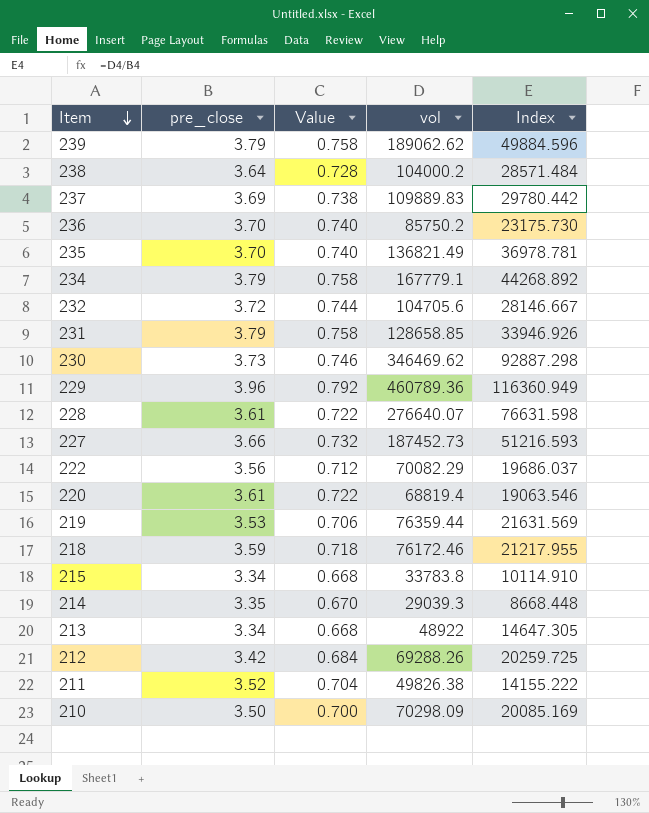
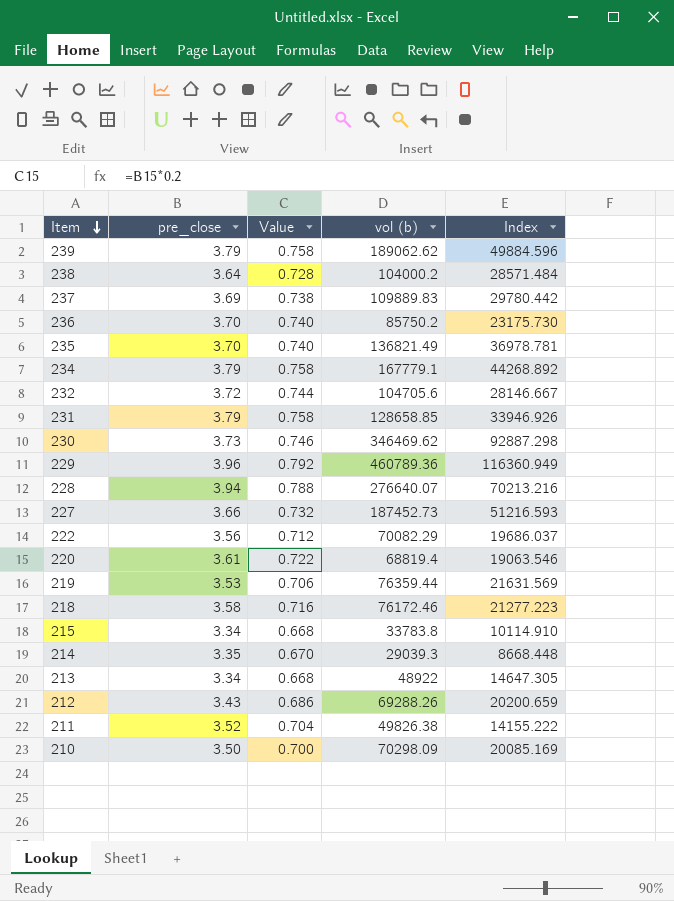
column name: vol -> vol (b)
228 | pre_close: 3.61 -> 3.94
228 | Value: 0.722 -> 0.788
228 | Index: 76631.598 -> 70213.216
218 | pre_close: 3.59 -> 3.58
218 | Value: 0.718 -> 0.716
218 | Index: 21217.955 -> 21277.223
212 | pre_close: 3.42 -> 3.43
212 | Value: 0.684 -> 0.686
212 | Index: 20259.725 -> 20200.659

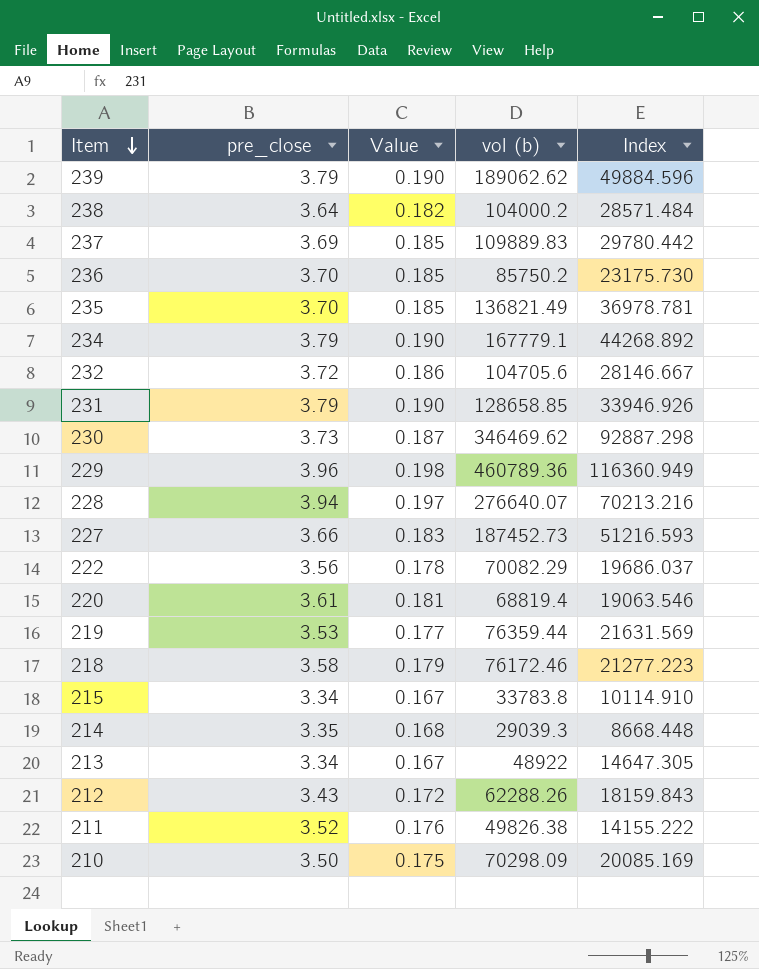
column Value | formula: [pre_close] * 0.2 -> [pre_close] * 0.05
212 | vol (b): 69288.26 -> 62288.26
212 | Index: 20200.659 -> 18159.843

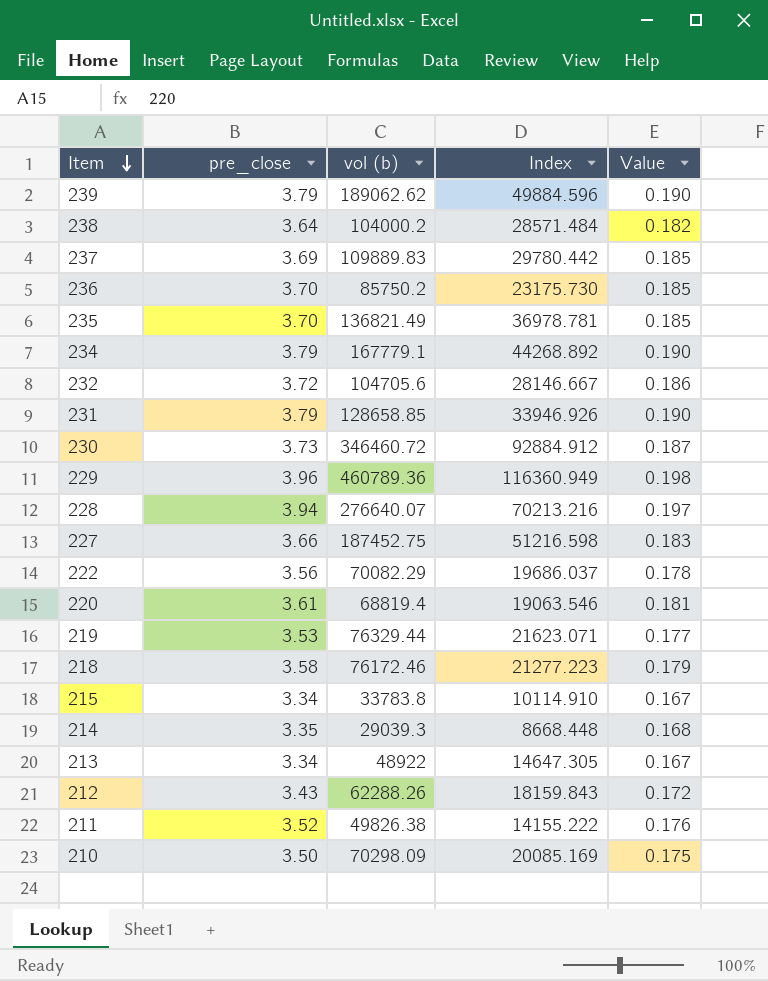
column Value | position: 3 -> 5
230 | vol (b): 346469.62 -> 346460.72
230 | Index: 92887.298 -> 92884.912
227 | vol (b): 187452.73 -> 187452.75
227 | Index: 51216.593 -> 51216.598
219 | vol (b): 76359.44 -> 76329.44
219 | Index: 21631.569 -> 21623.071

